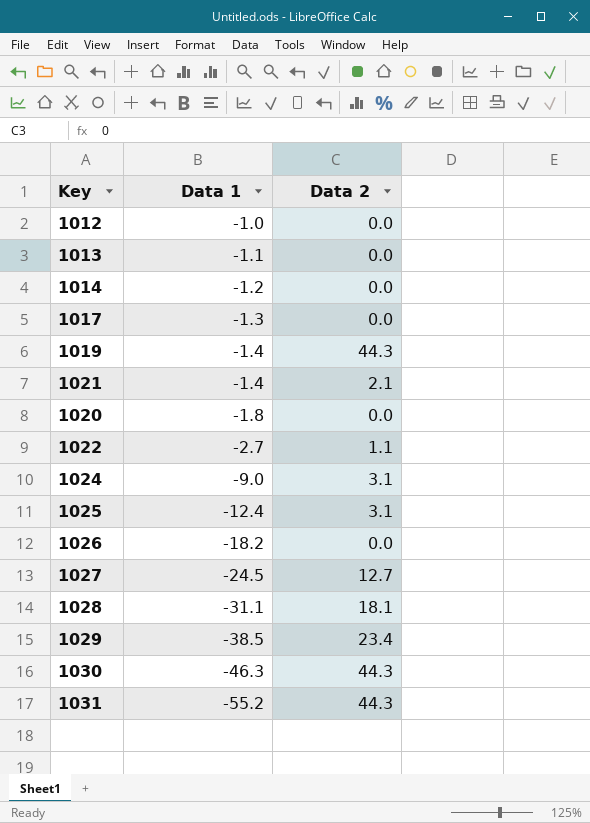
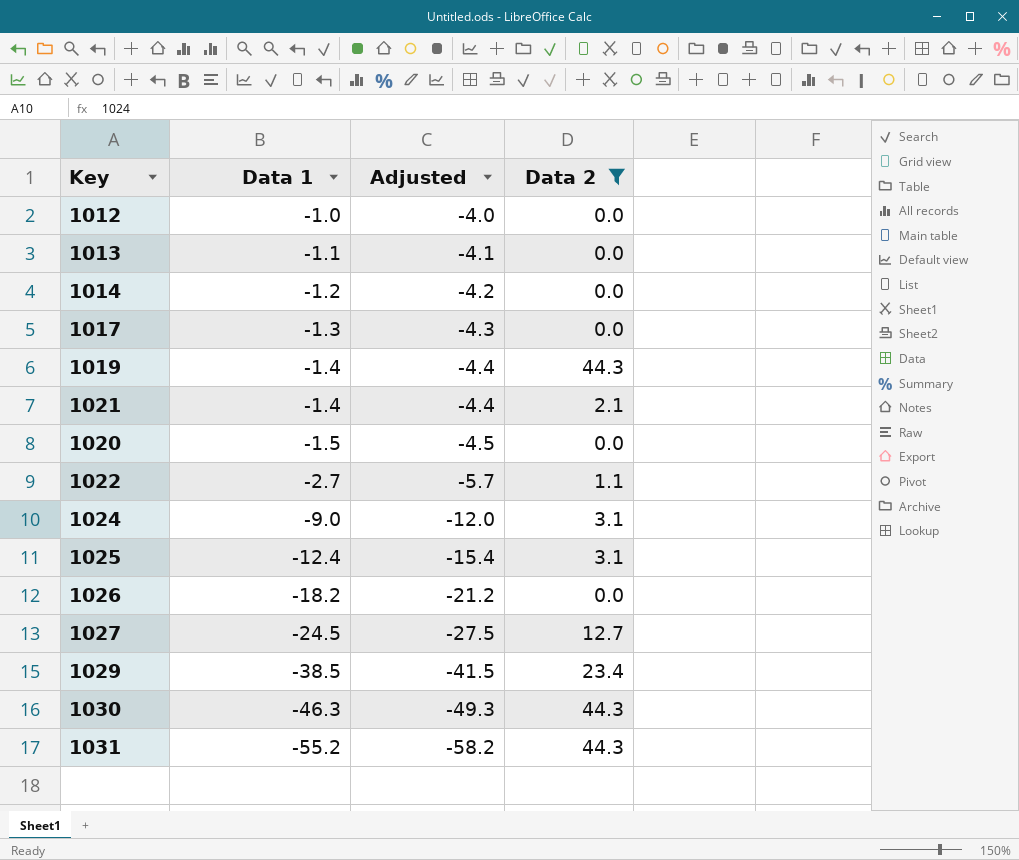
filter: none -> Data 2 != 18.1
column Adjusted | formula: none -> [Data 1] - 3
1020 | Data 1: -1.8 -> -1.5

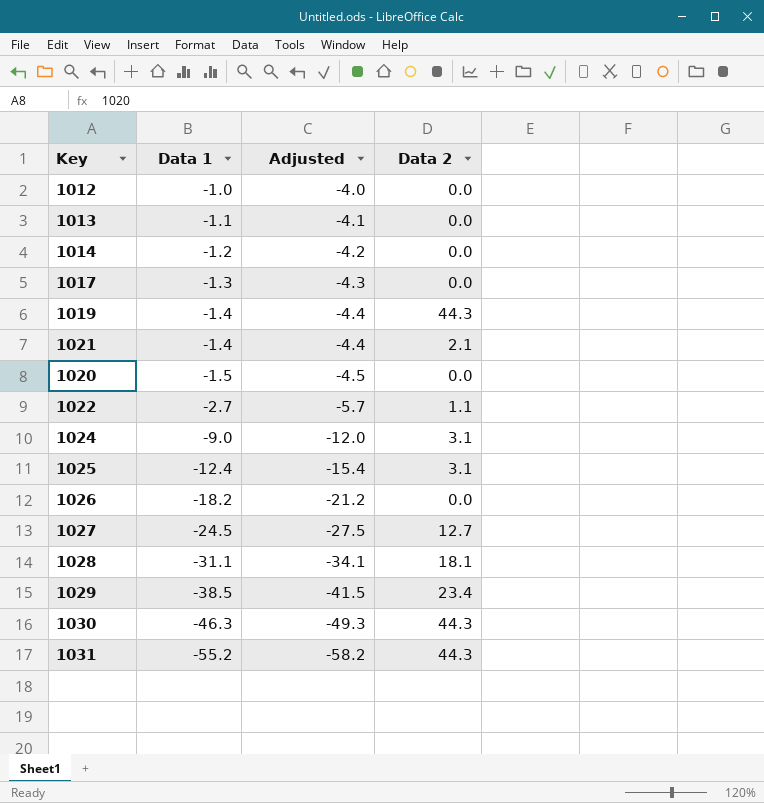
filter: Data 2 != 18.1 -> none

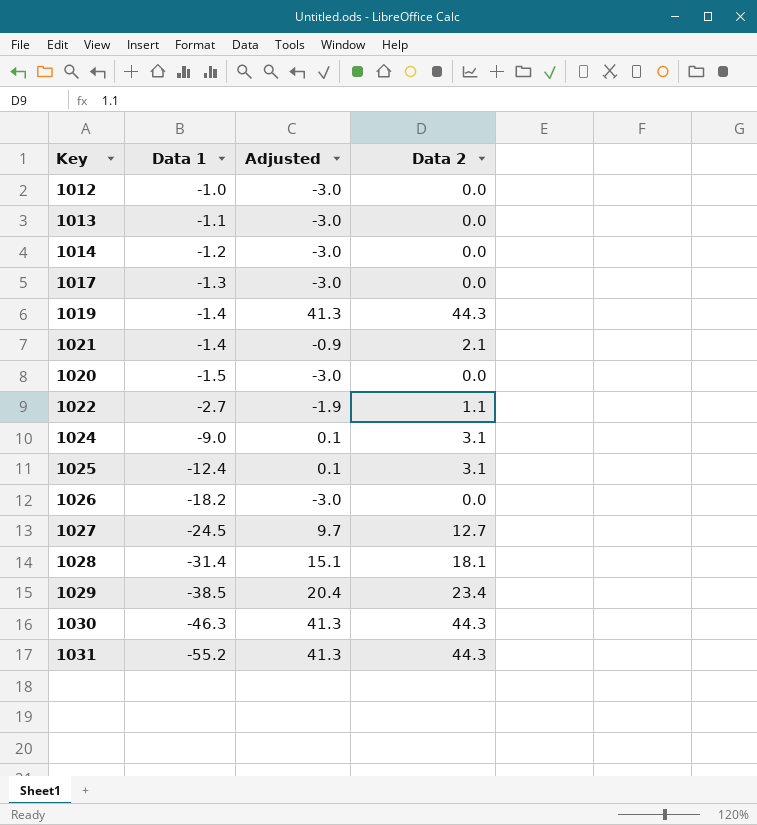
column Adjusted | formula: [Data 1] - 3 -> [Data 2] - 3
1028 | Data 1: -31.1 -> -31.4

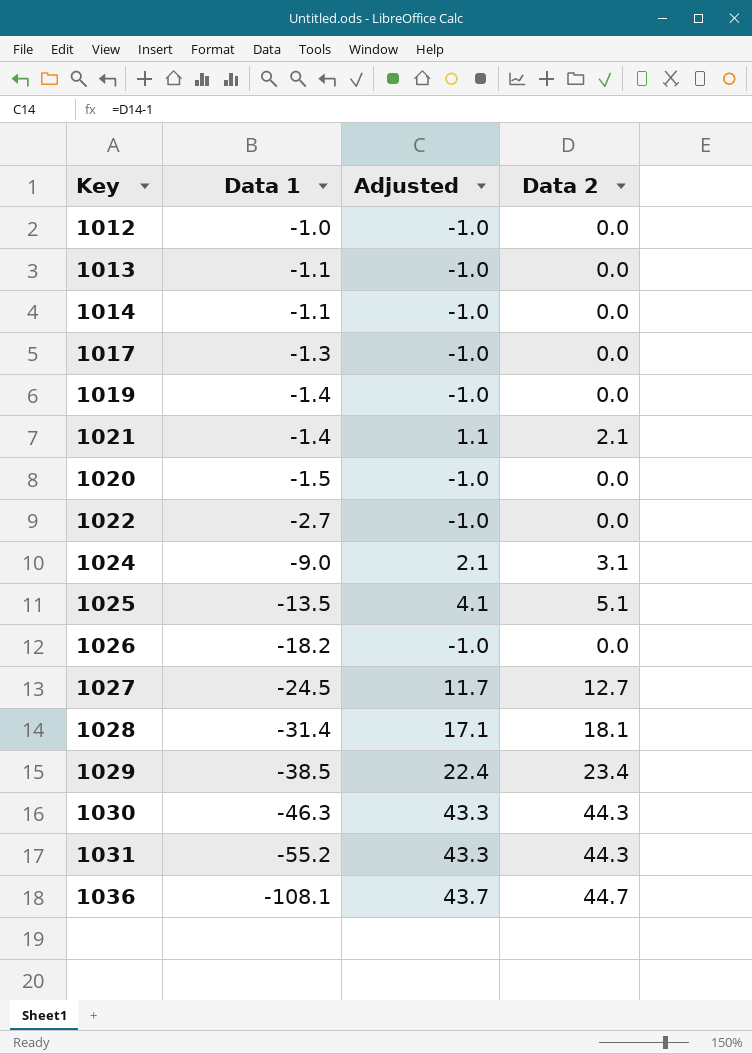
column Adjusted | formula: [Data 2] - 3 -> [Data 2] - 1
1014 | Data 1: -1.2 -> -1.1
1019 | Data 2: 44.3 -> 0.0
1022 | Data 2: 1.1 -> 0.0
1025 | Data 1: -12.4 -> -13.5
1025 | Data 2: 3.1 -> 5.1
row 1036: none -> -108.1 | 43.7 | 44.7

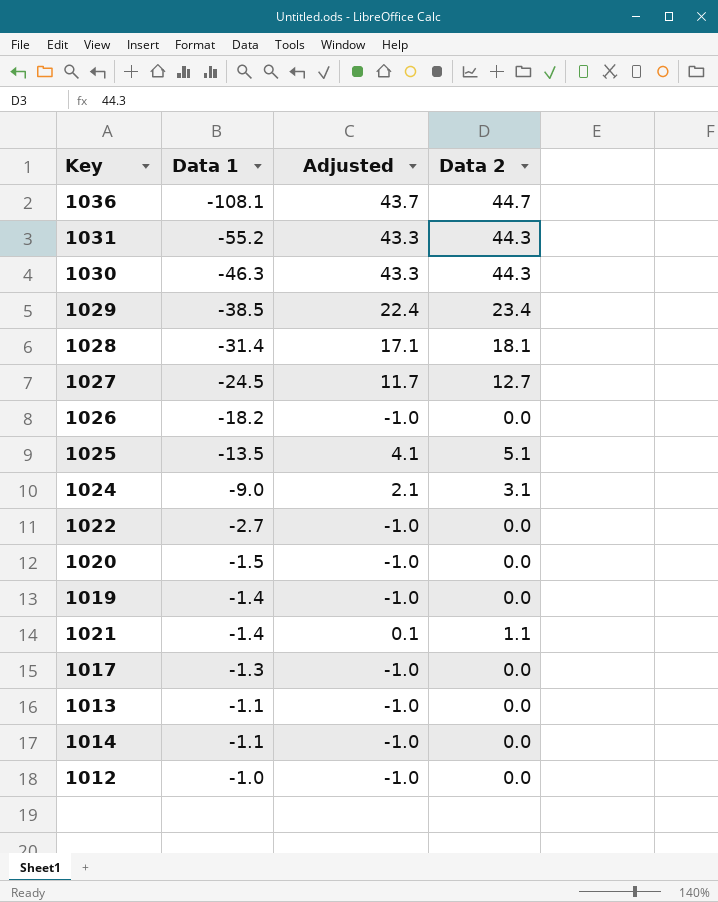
row order: Data 1 descending -> Data 1 ascending
1021 | Adjusted: 1.1 -> 0.1
1021 | Data 2: 2.1 -> 1.1

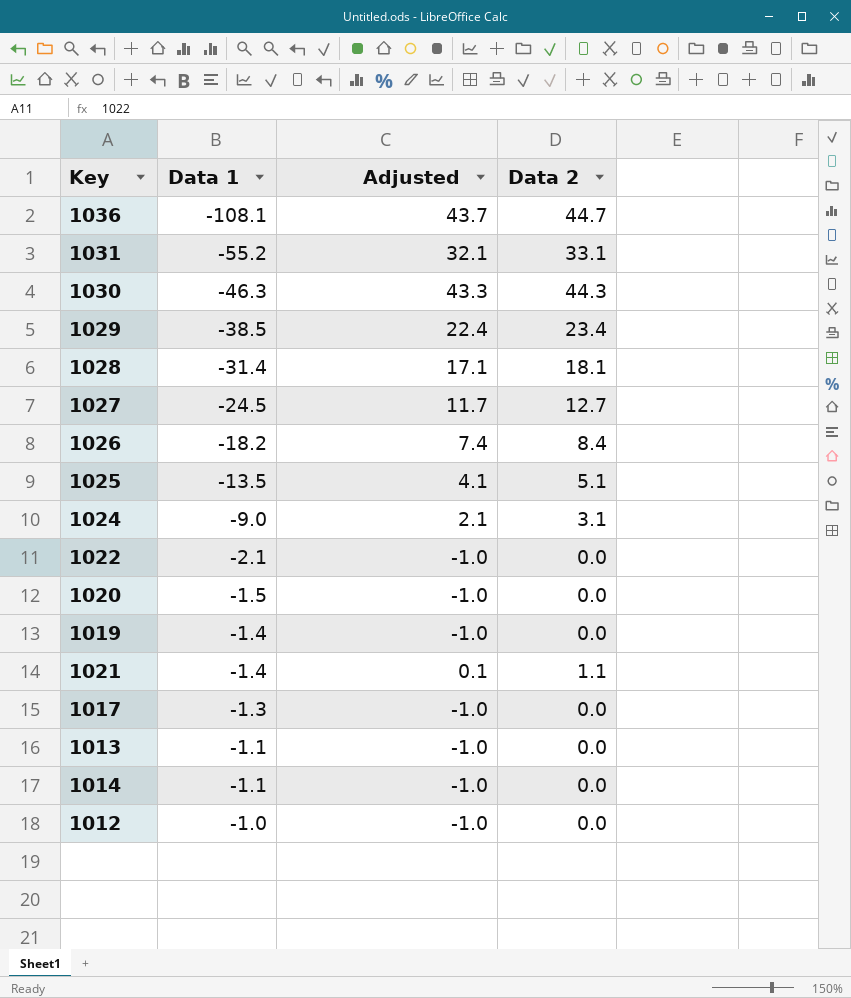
1031 | Adjusted: 43.3 -> 32.1
1031 | Data 2: 44.3 -> 33.1
1026 | Adjusted: -1.0 -> 7.4
1026 | Data 2: 0.0 -> 8.4
1022 | Data 1: -2.7 -> -2.1

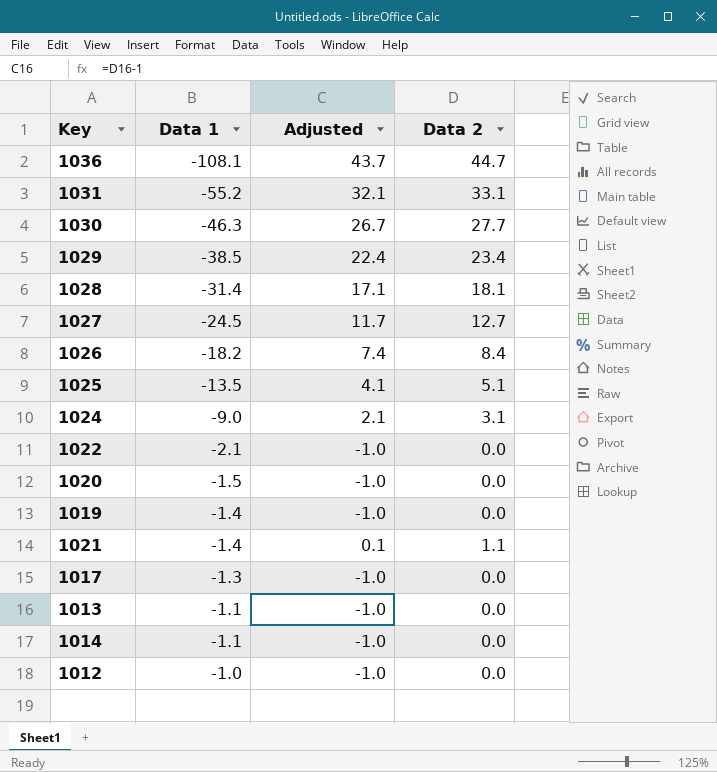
1030 | Adjusted: 43.3 -> 26.7
1030 | Data 2: 44.3 -> 27.7

